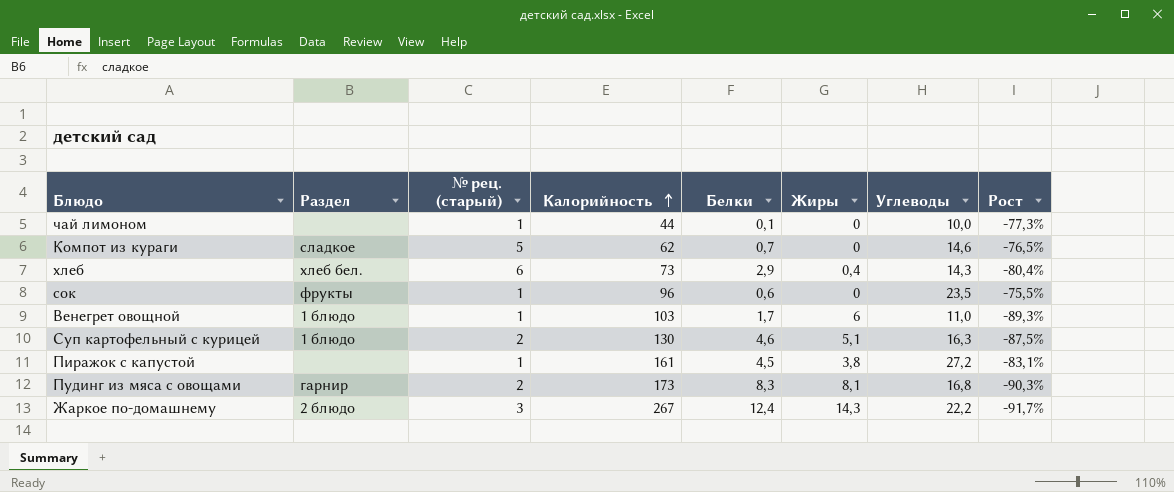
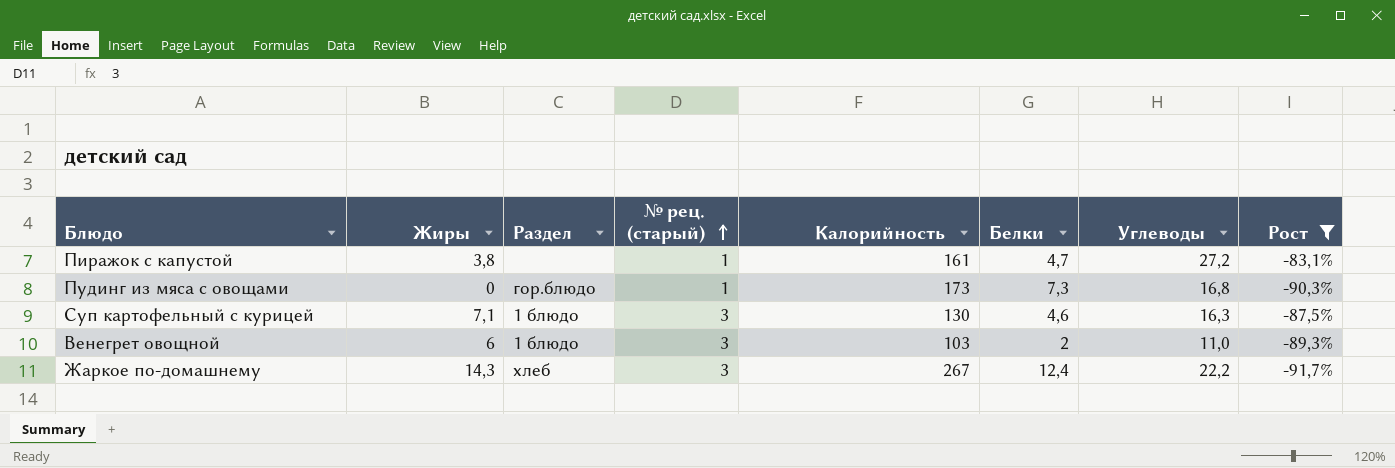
filter: none -> Рост <= -83,1%
row order: Калорийность ascending -> № рец. (старый) ascending
column Жиры | position: 6 -> 2
Пиражок с капустой | Белки: 4,5 -> 4,7
Пудинг из мяса с овощами | Жиры: 8,1 -> 0
Пудинг из мяса с овощами | Раздел: гарнир -> гор.блюдо
Пудинг из мяса с овощами | № рец. (старый): 2 -> 1
Пудинг из мяса с овощами | Белки: 8,3 -> 7,3
Суп картофельный с курицей | Жиры: 5,1 -> 7,1
Суп картофельный с курицей | № рец. (старый): 2 -> 3
Венегрет овощной | № рец. (старый): 1 -> 3
Венегрет овощной | Белки: 1,7 -> 2
Жаркое по-домашнему | Раздел: 2 блюдо -> хлеб

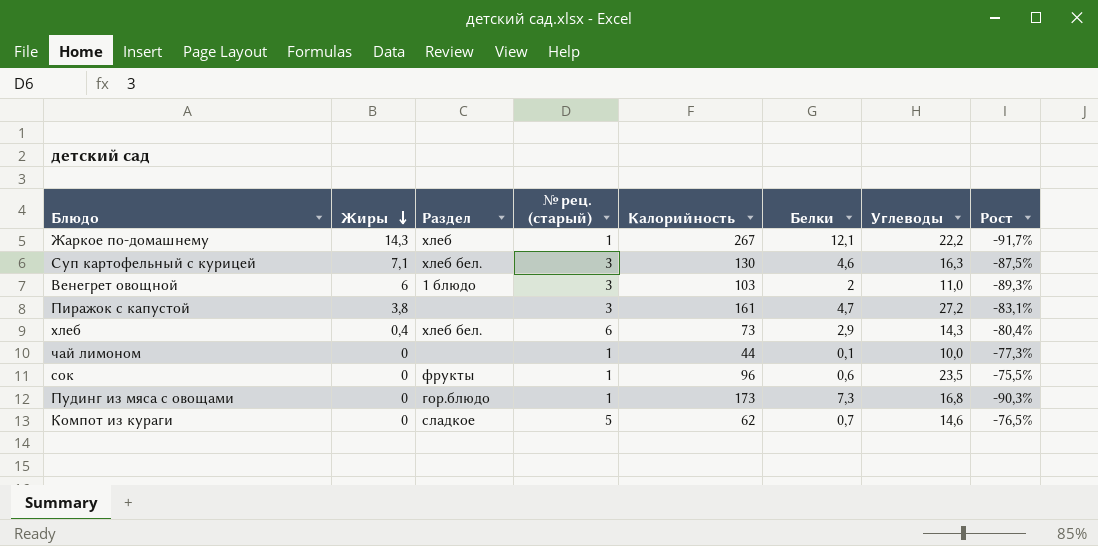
filter: Рост <= -83,1% -> none
row order: № рец. (старый) ascending -> Жиры descending
Жаркое по-домашнему | № рец. (старый): 3 -> 1
Жаркое по-домашнему | Белки: 12,4 -> 12,1
Суп картофельный с курицей | Раздел: 1 блюдо -> хлеб бел.
Пиражок с капустой | № рец. (старый): 1 -> 3

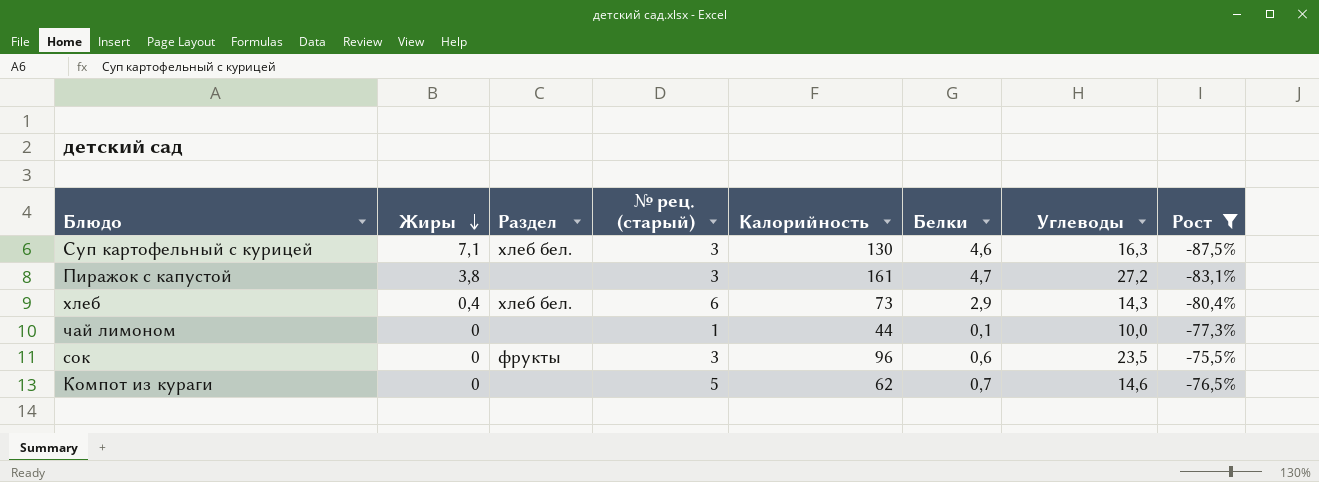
filter: none -> Рост >= -87,5%
сок | № рец. (старый): 1 -> 3
Компот из кураги | Раздел: сладкое -> none

